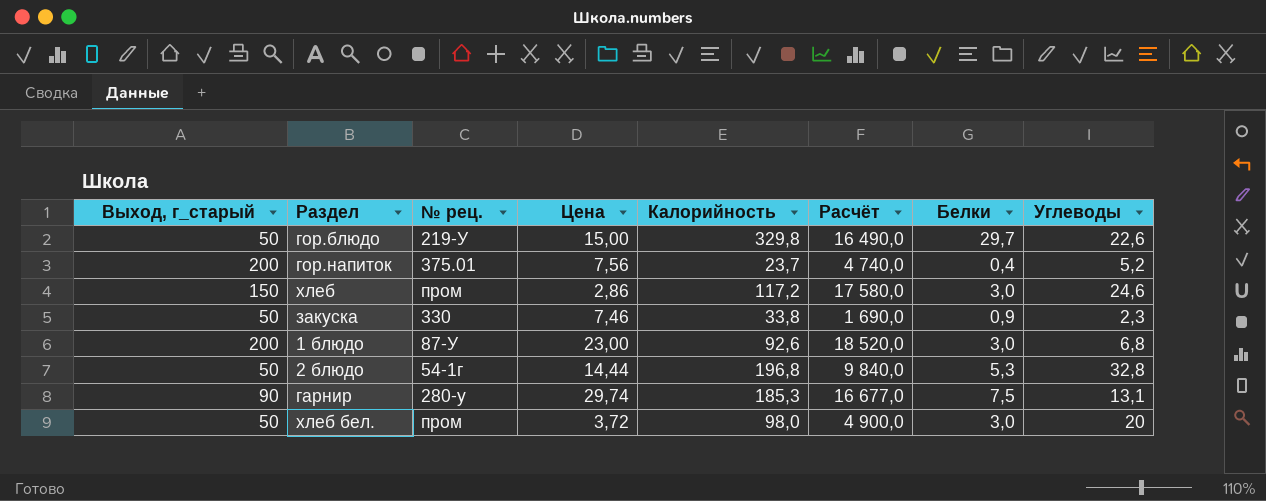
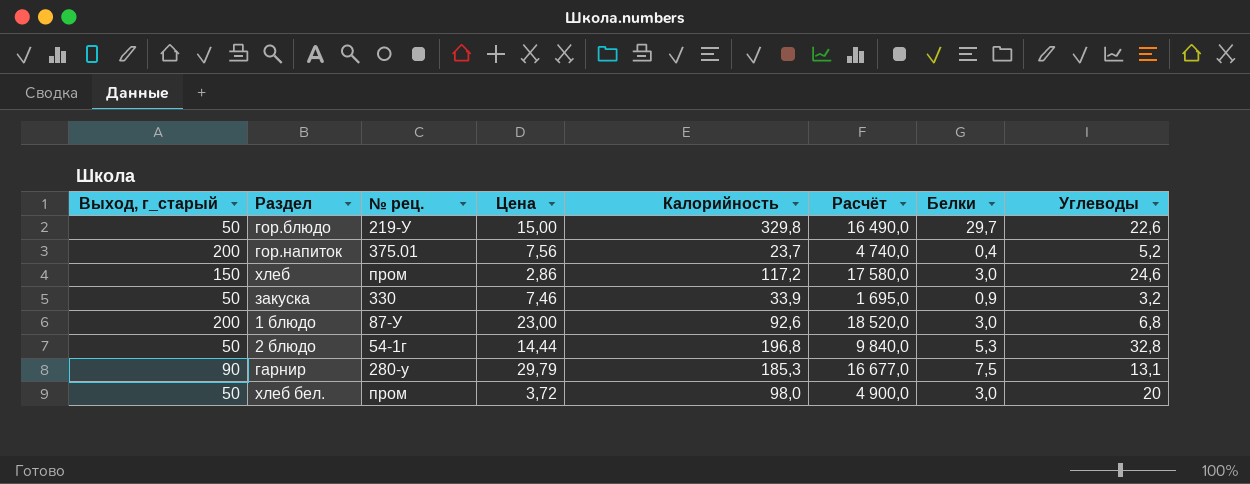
закуска | Калорийность: 33,8 -> 33,9
закуска | Расчёт: 1 690,0 -> 1 695,0
закуска | Углеводы: 2,3 -> 3,2
гарнир | Цена: 29,74 -> 29,79

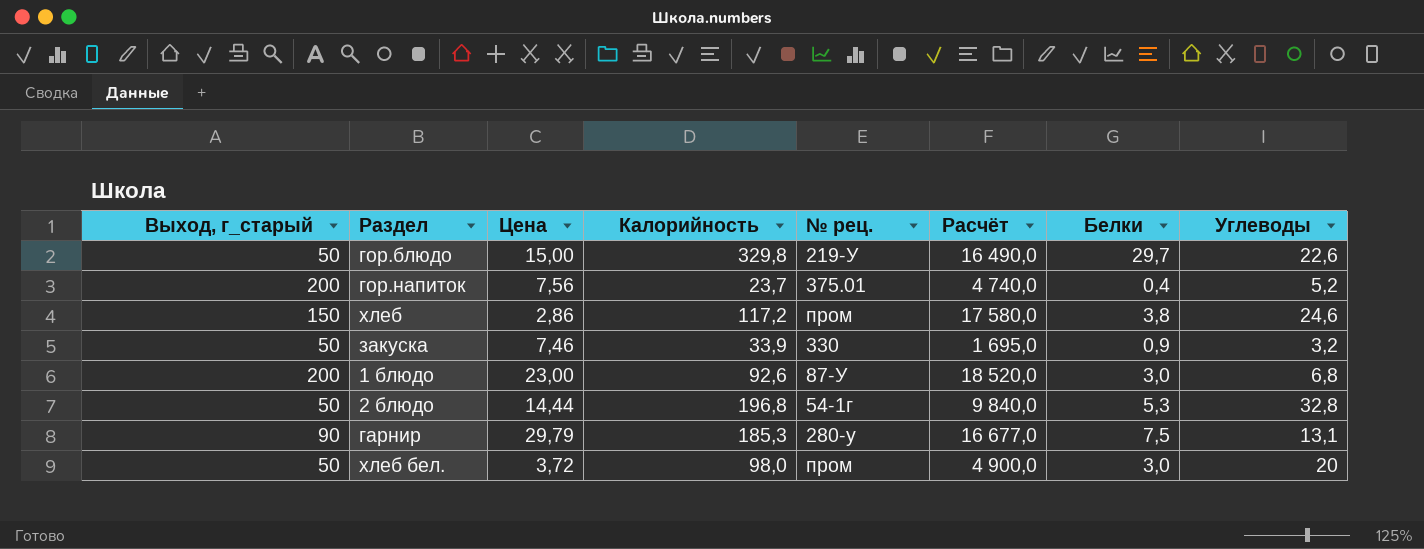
column № рец. | position: 3 -> 5
хлеб | Белки: 3,0 -> 3,8

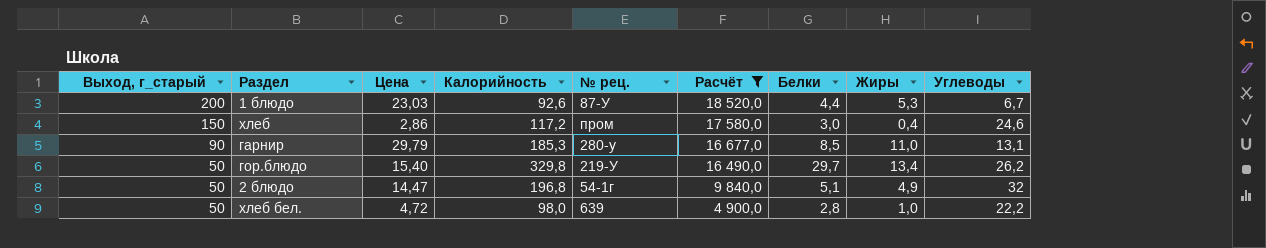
filter: none -> Расчёт >= 4 900,0
row order: none -> Выход, г_старый descending
column Жиры | position: none -> 8
1 блюдо | Цена: 23,00 -> 23,03
1 блюдо | Белки: 3,0 -> 4,4
1 блюдо | Углеводы: 6,8 -> 6,7
хлеб | Белки: 3,8 -> 3,0
гарнир | Белки: 7,5 -> 8,5
гор.блюдо | Цена: 15,00 -> 15,40
гор.блюдо | Углеводы: 22,6 -> 26,2
2 блюдо | Цена: 14,44 -> 14,47
2 блюдо | Белки: 5,3 -> 5,1
2 блюдо | Углеводы: 32,8 -> 32
хлеб бел. | Цена: 3,72 -> 4,72
хлеб бел. | № рец.: пром -> 639
хлеб бел. | Белки: 3,0 -> 2,8
хлеб бел. | Углеводы: 20 -> 22,2

